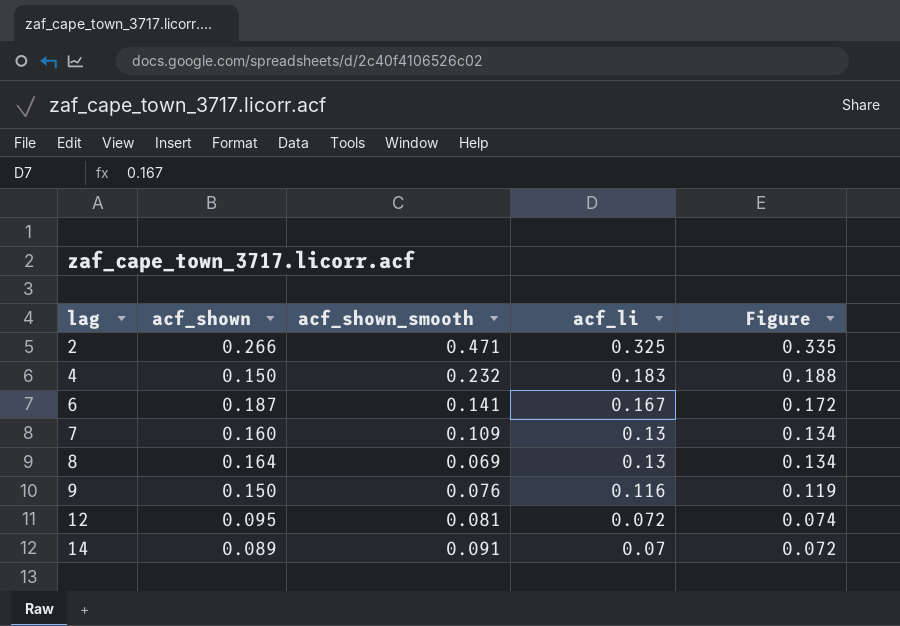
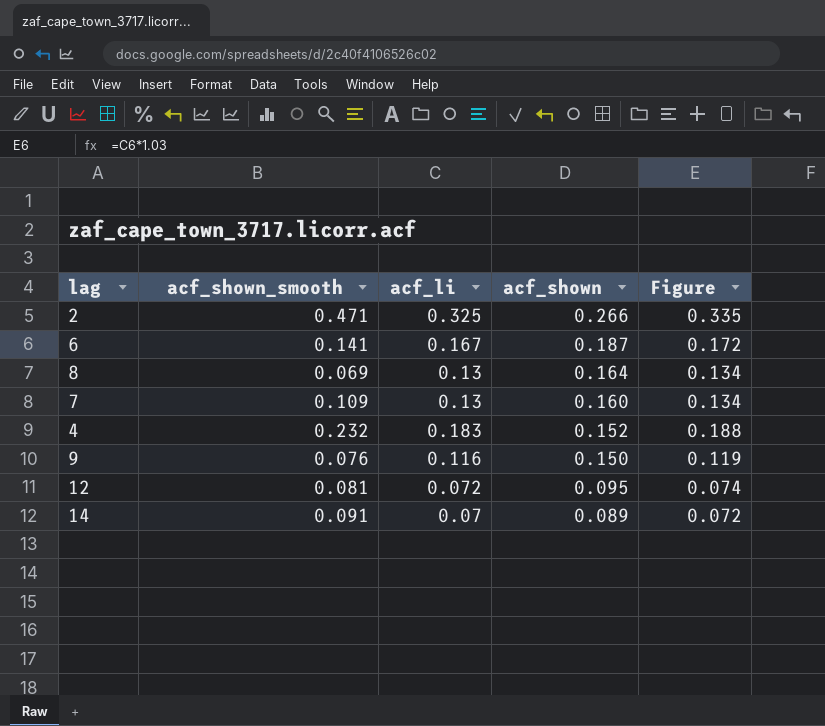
row order: lag ascending -> acf_shown descending
column acf_shown | position: 2 -> 4
4 | acf_shown: 0.150 -> 0.152

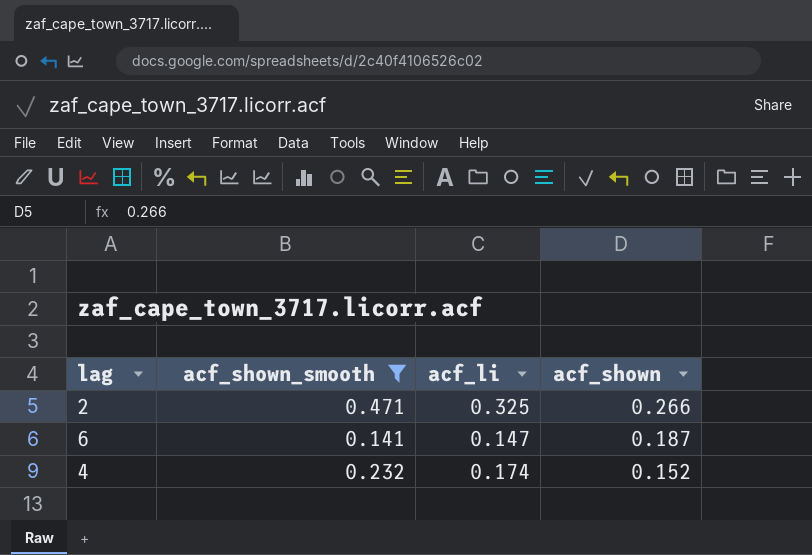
filter: none -> acf_shown_smooth >= 0.141
column Figure | formula: [acf_li] * 1.03 -> none
6 | acf_li: 0.167 -> 0.147
4 | acf_li: 0.183 -> 0.174

